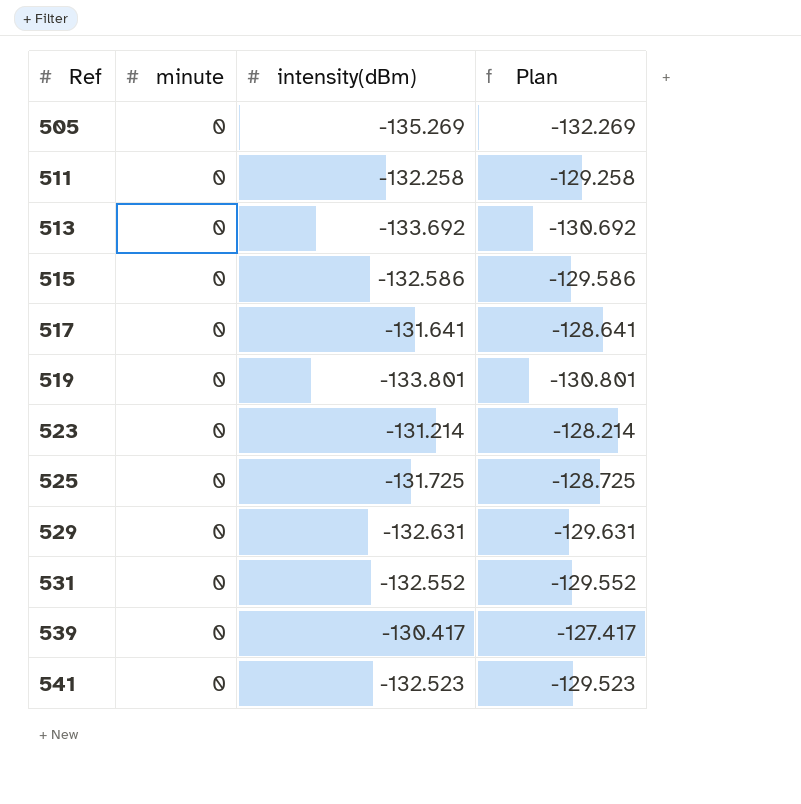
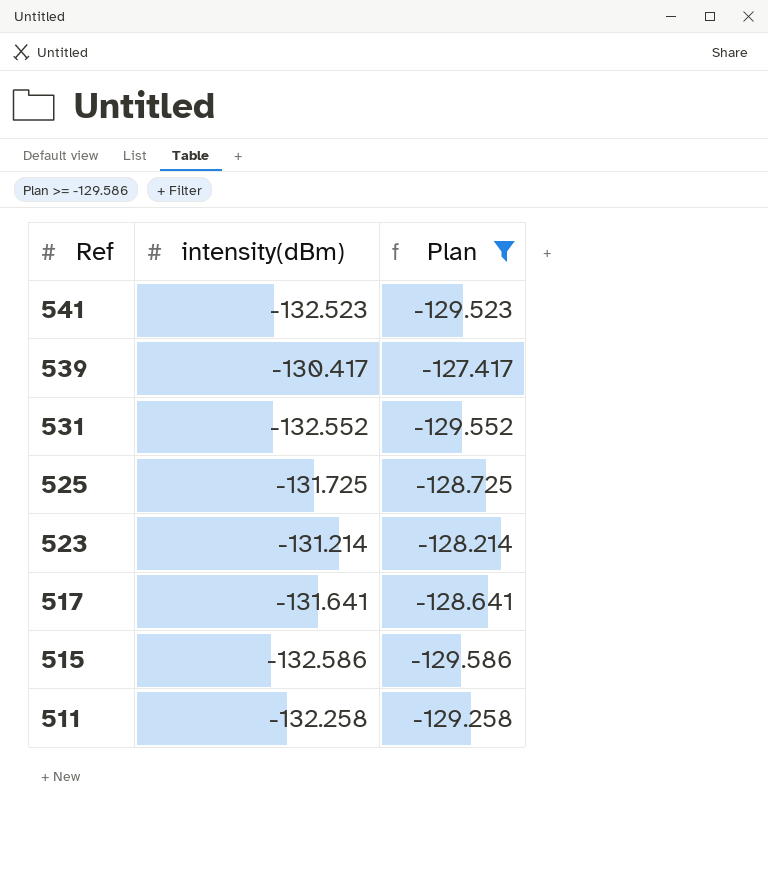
filter: none -> Plan >= -129.586
row order: Ref ascending -> Ref descending
column minute | position: 2 -> none

